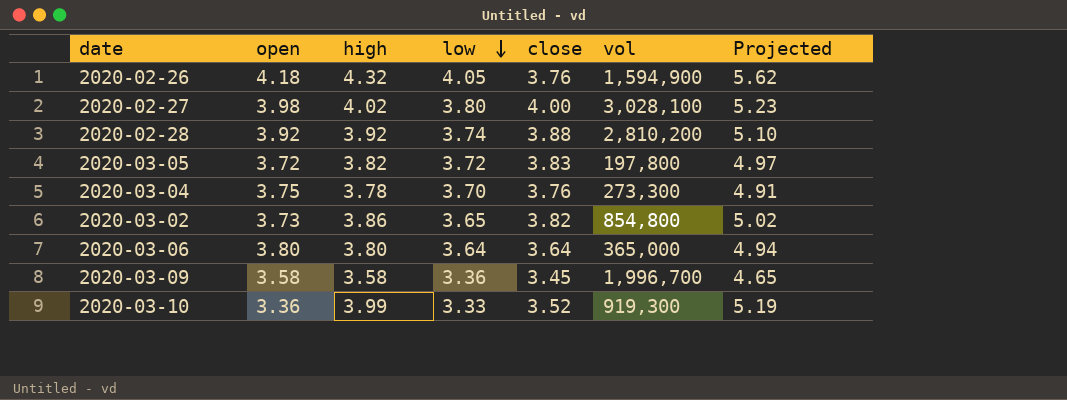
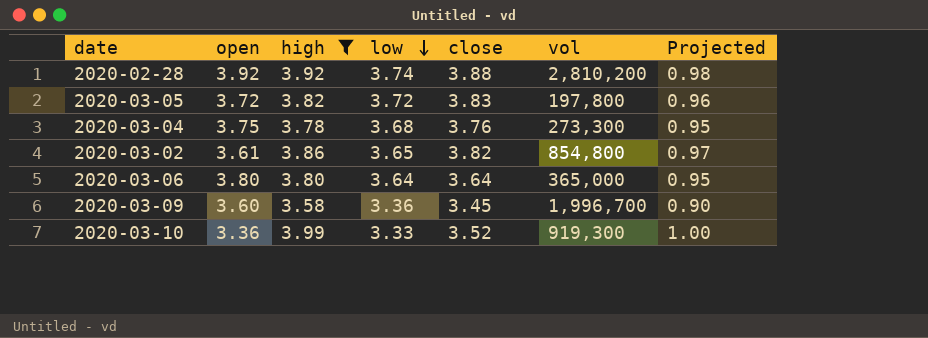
filter: none -> high <= 3.99
column Projected | formula: [high] * 1.3 -> [high] * 0.25
2020-03-04 | low: 3.70 -> 3.68
2020-03-02 | open: 3.73 -> 3.61
2020-03-09 | open: 3.58 -> 3.60

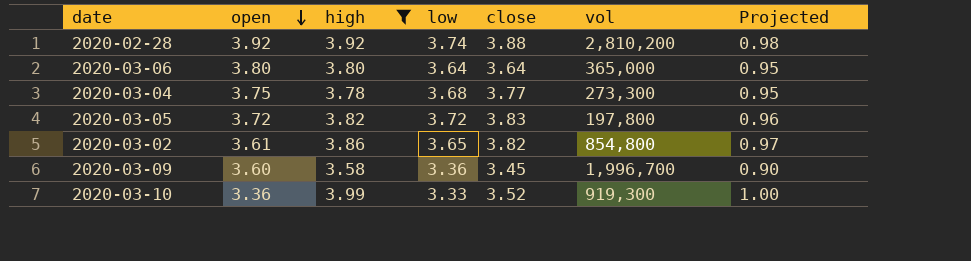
row order: low descending -> open descending
2020-03-04 | close: 3.76 -> 3.77

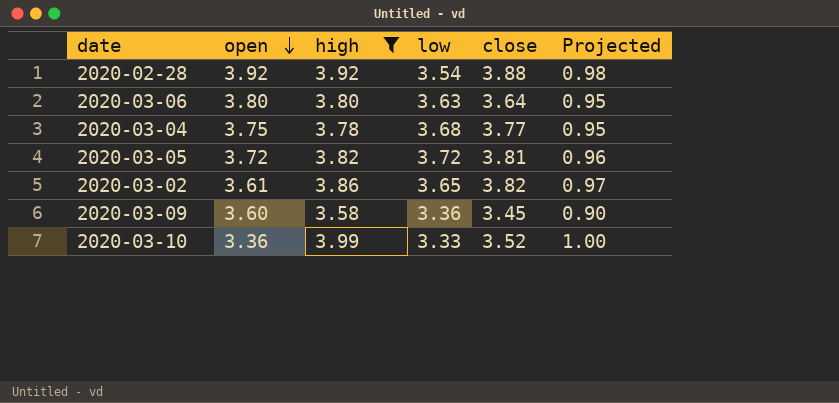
column vol | position: 6 -> none
2020-02-28 | low: 3.74 -> 3.54
2020-03-06 | low: 3.64 -> 3.63
2020-03-05 | close: 3.83 -> 3.81

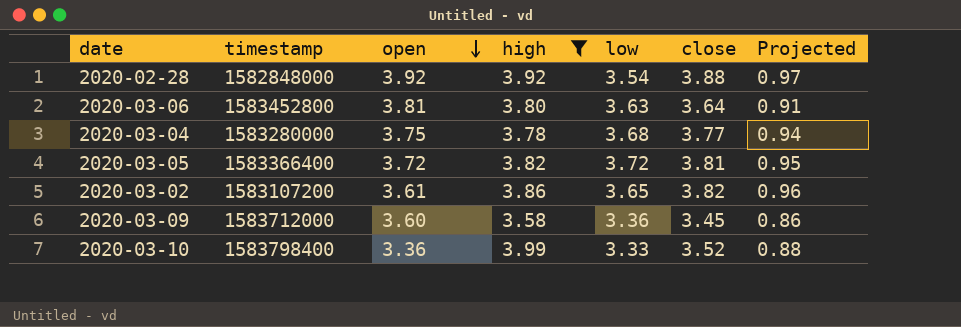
column timestamp | position: none -> 2
column Projected | formula: [high] * 0.25 -> [close] * 0.25
2020-03-06 | open: 3.80 -> 3.81

